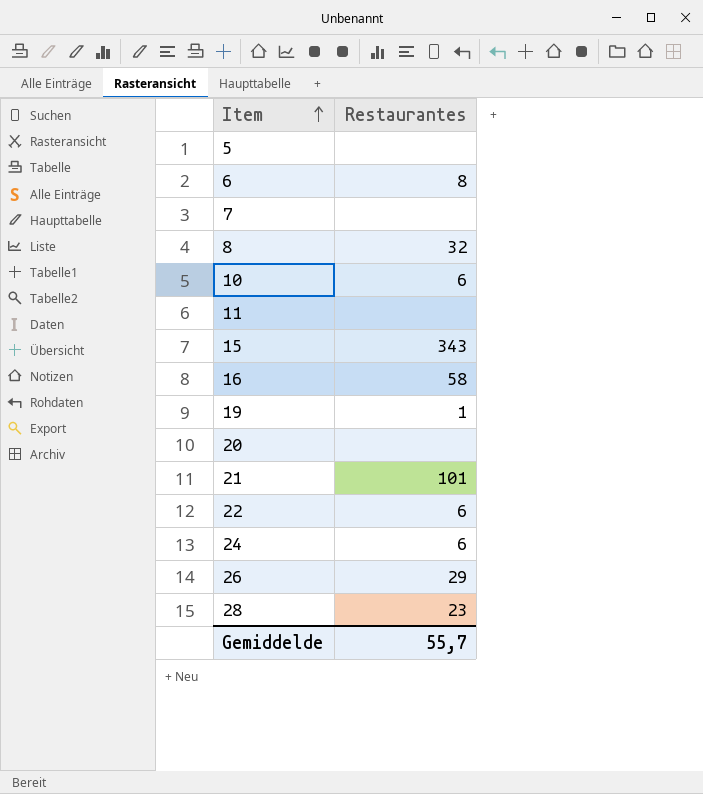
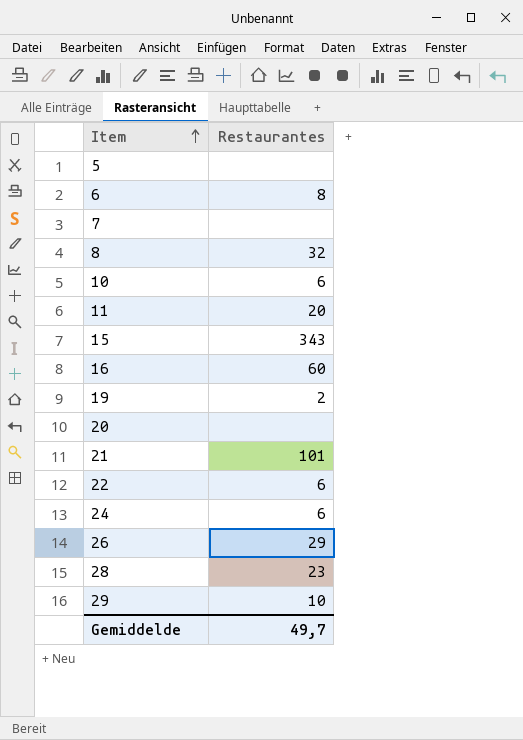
11 | Restaurantes: none -> 20
16 | Restaurantes: 58 -> 60
19 | Restaurantes: 1 -> 2
row 29: none -> 10
Gemiddelde | Restaurantes: 55,7 -> 49,7

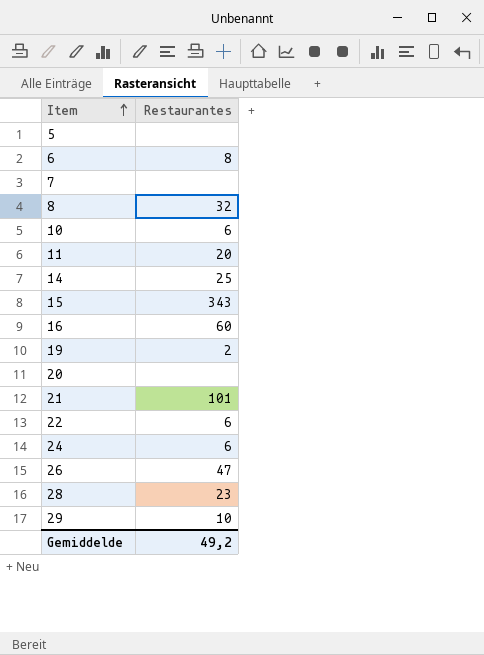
row 14: none -> 25
26 | Restaurantes: 29 -> 47
Gemiddelde | Restaurantes: 49,7 -> 49,2

